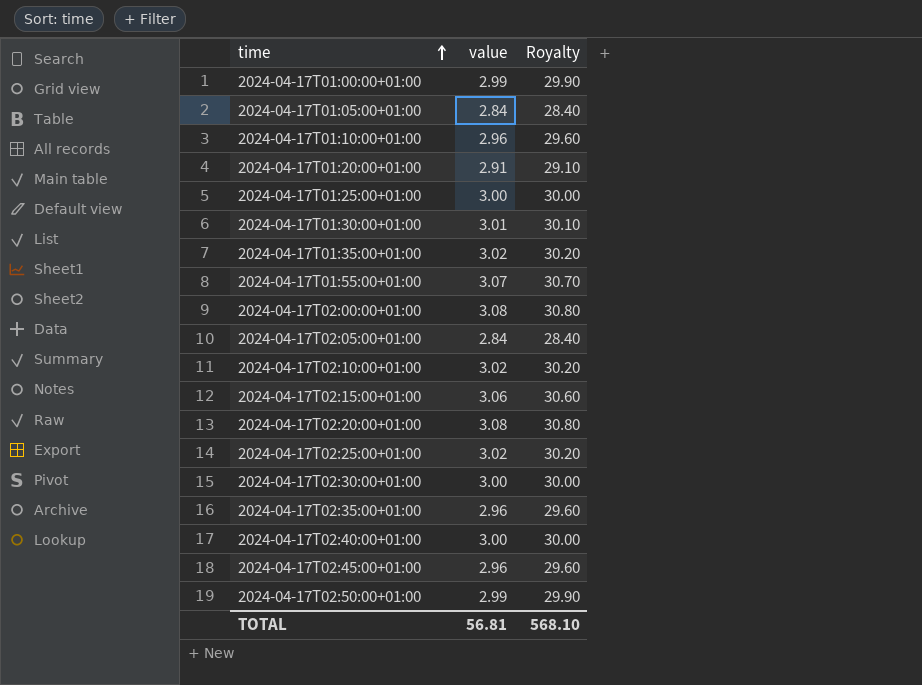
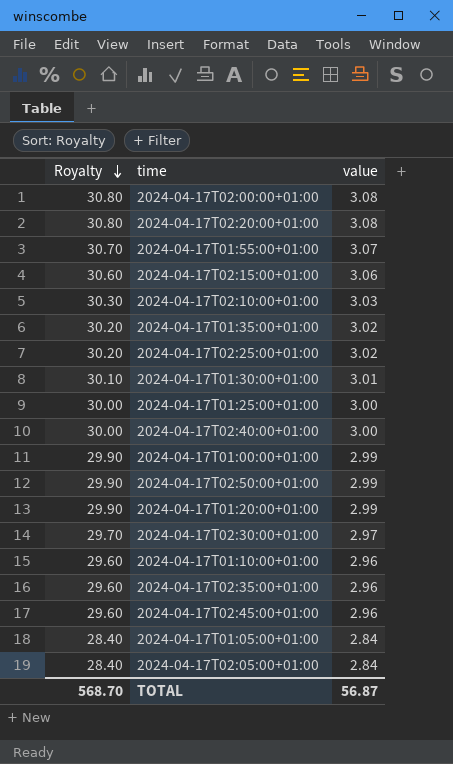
row order: time ascending -> Royalty descending
column Royalty | position: 3 -> 1
2024-04-17T02:10:00+01:00 | Royalty: 30.20 -> 30.30
2024-04-17T02:10:00+01:00 | value: 3.02 -> 3.03
2024-04-17T01:20:00+01:00 | Royalty: 29.10 -> 29.90
2024-04-17T01:20:00+01:00 | value: 2.91 -> 2.99
2024-04-17T02:30:00+01:00 | Royalty: 30.00 -> 29.70
2024-04-17T02:30:00+01:00 | value: 3.00 -> 2.97
TOTAL | Royalty: 568.10 -> 568.70
TOTAL | value: 56.81 -> 56.87

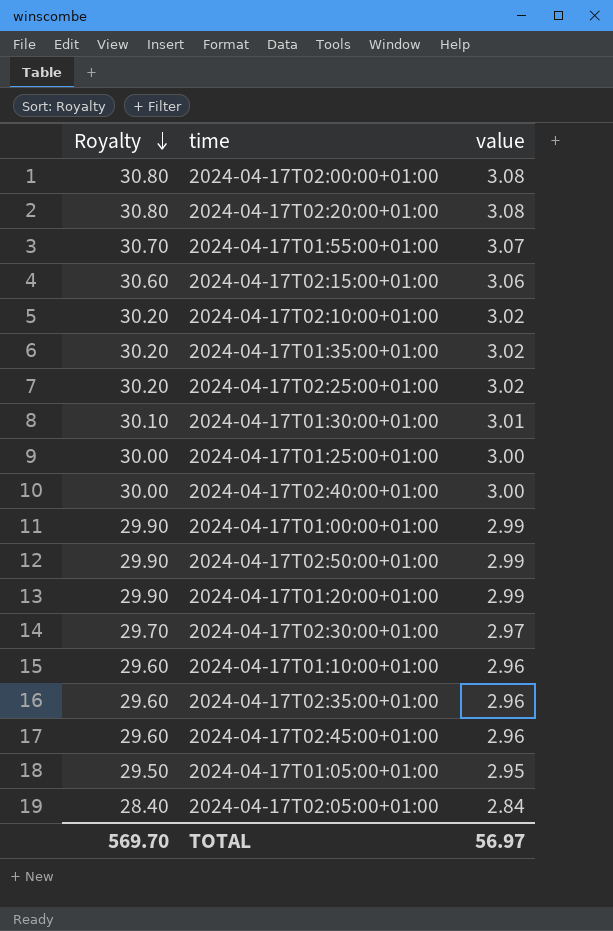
2024-04-17T02:10:00+01:00 | Royalty: 30.30 -> 30.20
2024-04-17T02:10:00+01:00 | value: 3.03 -> 3.02
2024-04-17T01:05:00+01:00 | Royalty: 28.40 -> 29.50
2024-04-17T01:05:00+01:00 | value: 2.84 -> 2.95
TOTAL | Royalty: 568.70 -> 569.70
TOTAL | value: 56.87 -> 56.97

